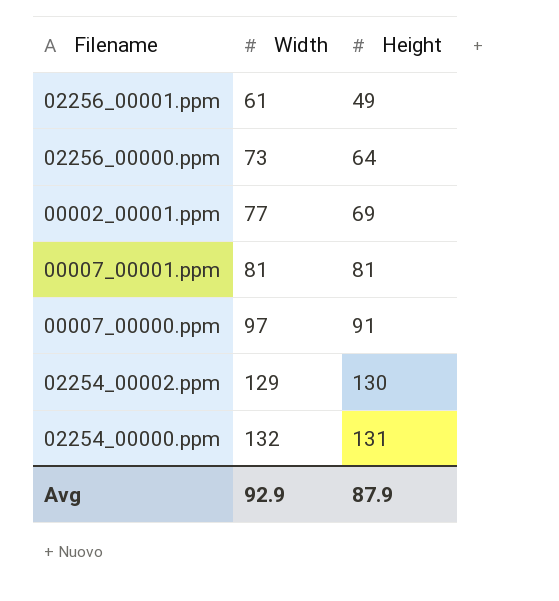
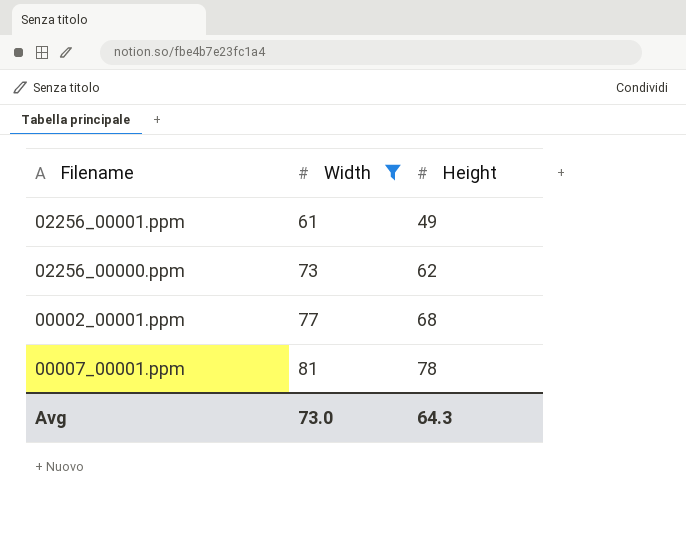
filter: none -> Width <= 81
02256_00000.ppm | Height: 64 -> 62
00002_00001.ppm | Height: 69 -> 68
00007_00001.ppm | Height: 81 -> 78
Avg | Width: 92.9 -> 73.0
Avg | Height: 87.9 -> 64.3

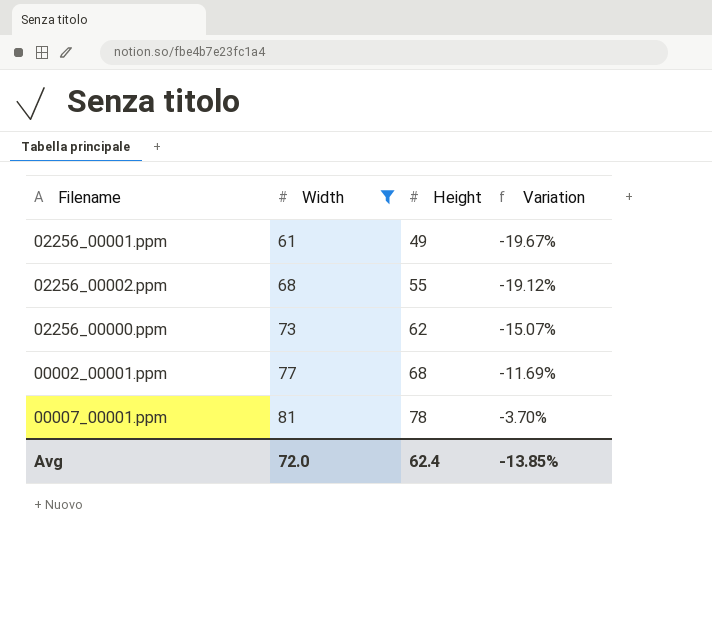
column Variation | formula: none -> ([Height] - [Width]) / [Width]
row 02256_00002.ppm: none -> 68 | 55 | -19.12%
Avg | Width: 73.0 -> 72.0
Avg | Height: 64.3 -> 62.4

